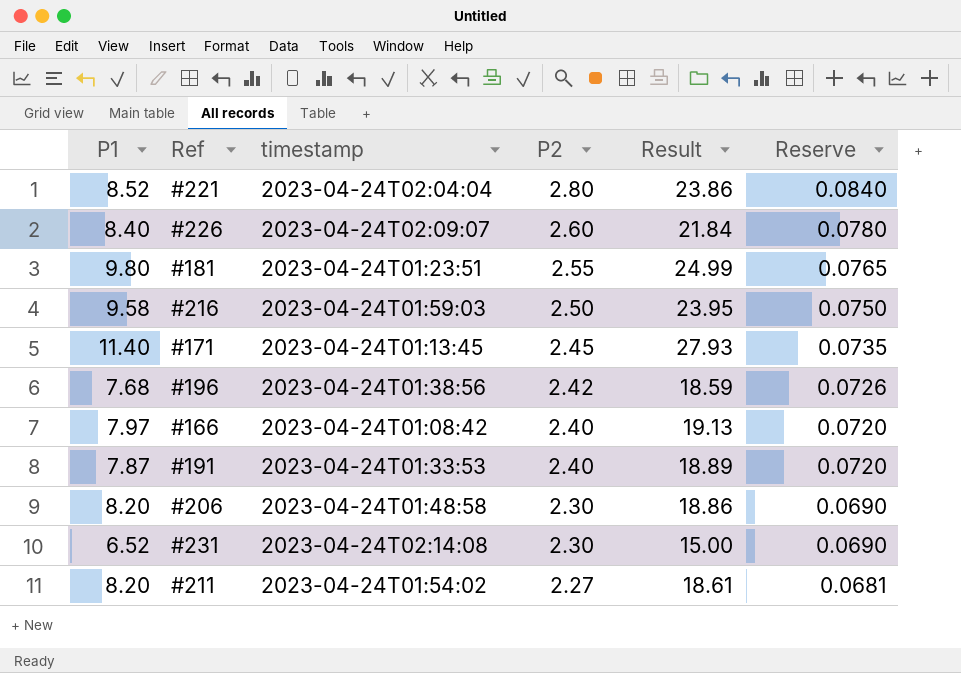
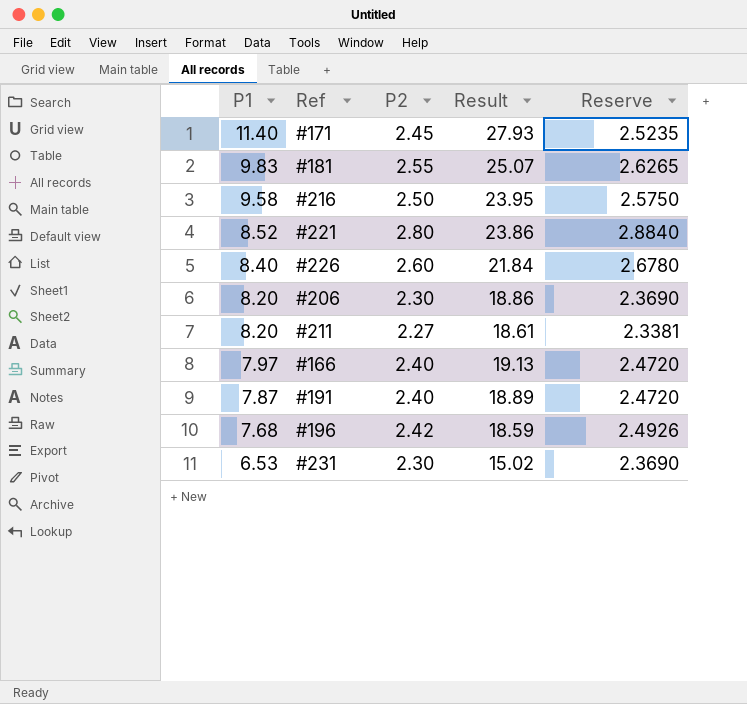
row order: P2 descending -> P1 descending
column timestamp | position: 3 -> none
column Reserve | formula: [P2] * 0.03 -> [P2] * 1.03
#181 | P1: 9.80 -> 9.83
#181 | Result: 24.99 -> 25.07
#231 | P1: 6.52 -> 6.53
#231 | Result: 15.00 -> 15.02

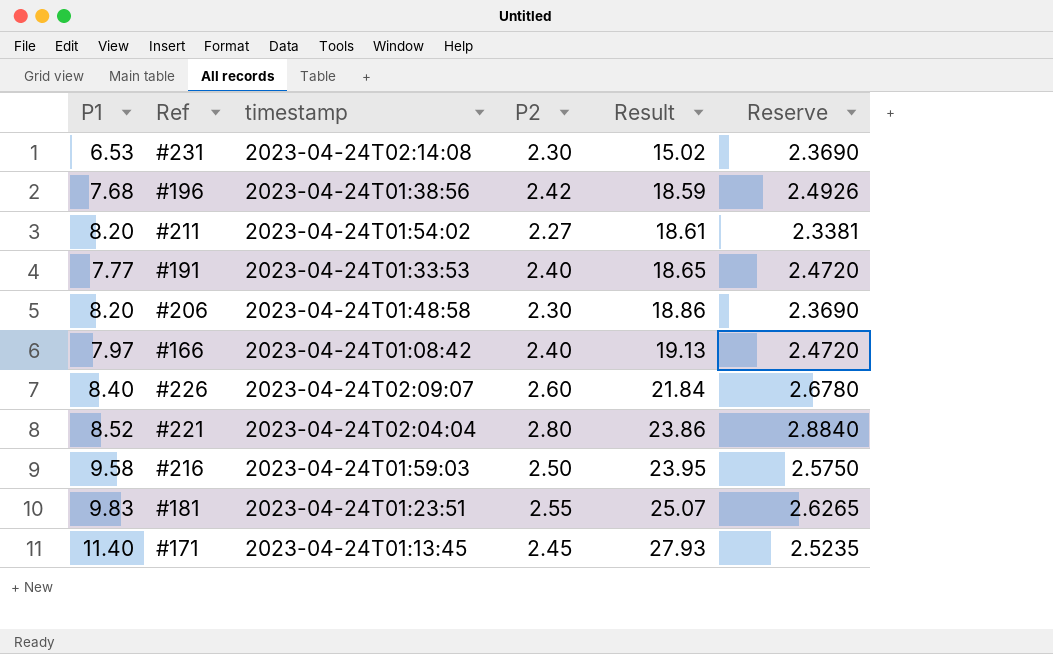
row order: P1 descending -> Result ascending
column timestamp | position: none -> 3
#191 | P1: 7.87 -> 7.77
#191 | Result: 18.89 -> 18.65

